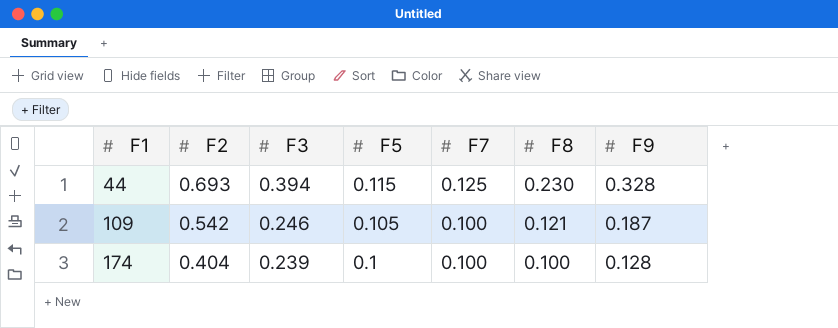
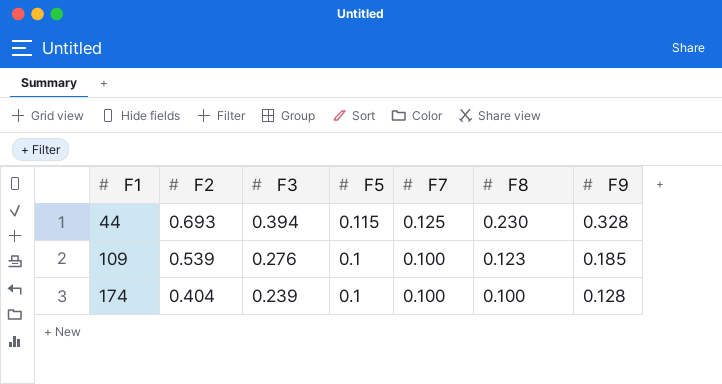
109 | F2: 0.542 -> 0.539
109 | F3: 0.246 -> 0.276
109 | F5: 0.105 -> 0.1
109 | F8: 0.121 -> 0.123
109 | F9: 0.187 -> 0.185

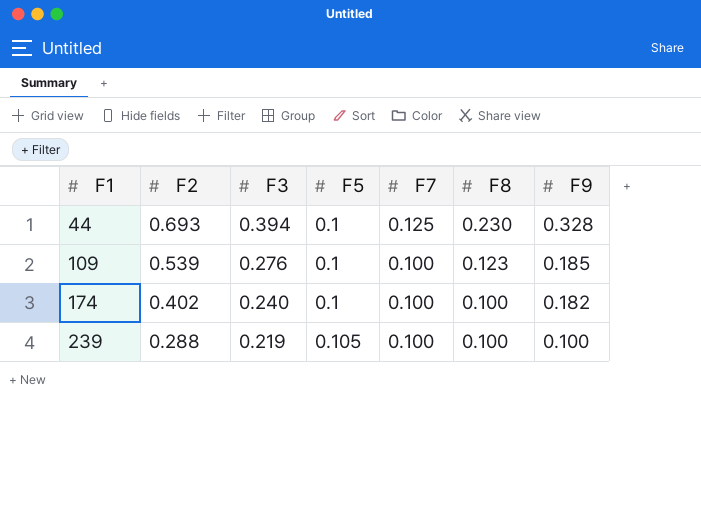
44 | F5: 0.115 -> 0.1
174 | F2: 0.404 -> 0.402
174 | F3: 0.239 -> 0.240
174 | F9: 0.128 -> 0.182
row 239: none -> 0.288 | 0.219 | 0.105 | 0.100 | 0.100 | 0.100

